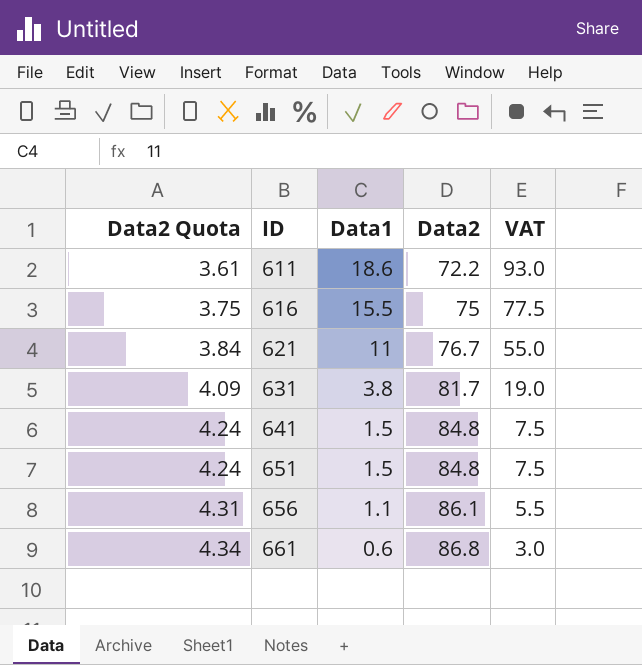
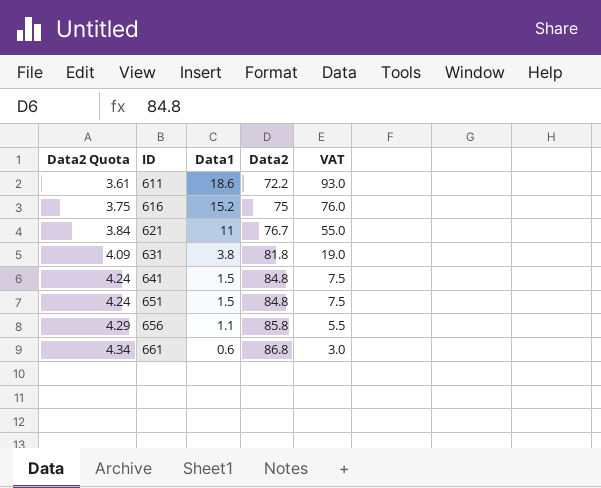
616 | Data1: 15.5 -> 15.2
616 | VAT: 77.5 -> 76.0
631 | Data2: 81.7 -> 81.8
656 | Data2 Quota: 4.31 -> 4.29
656 | Data2: 86.1 -> 85.8

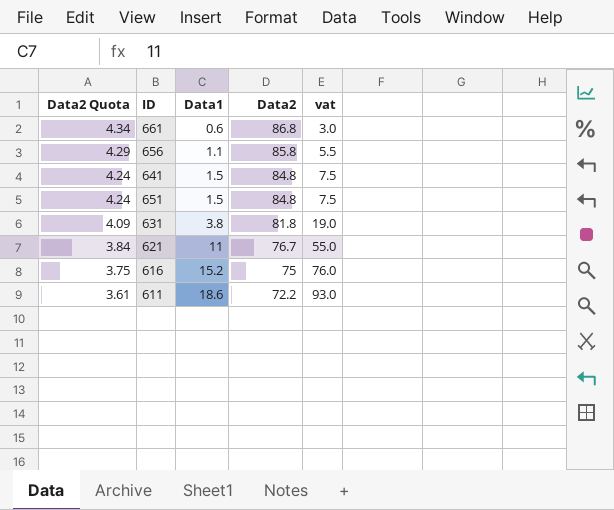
row order: Data2 Quota ascending -> Data2 Quota descending
column name: VAT -> vat

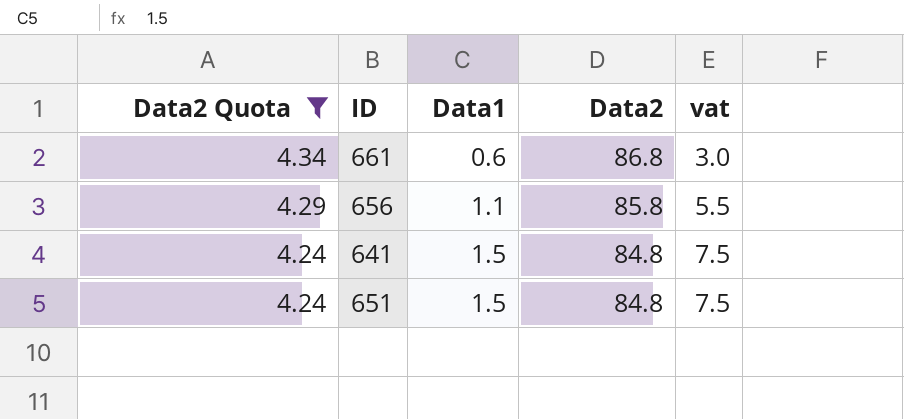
filter: none -> Data2 Quota >= 4.24

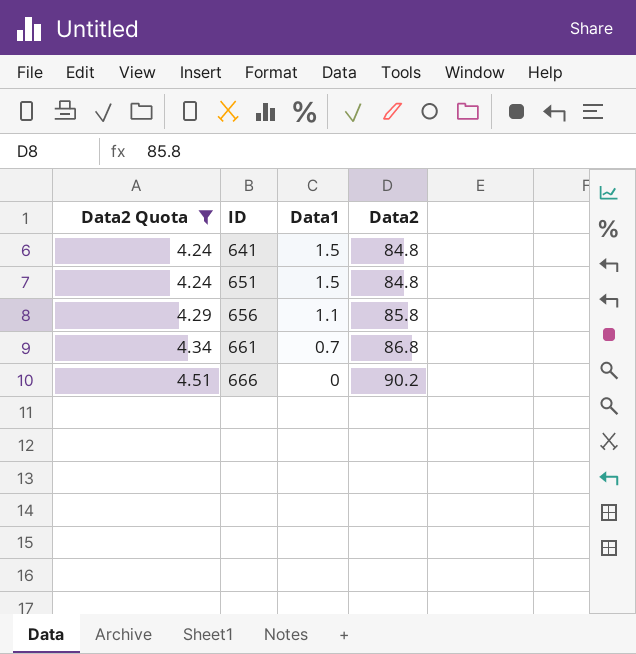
row order: Data2 Quota descending -> Data2 Quota ascending
column vat | formula: [Data1] * 5 -> none
661 | Data1: 0.6 -> 0.7
row 666: none -> 4.51 | 0 | 90.2

